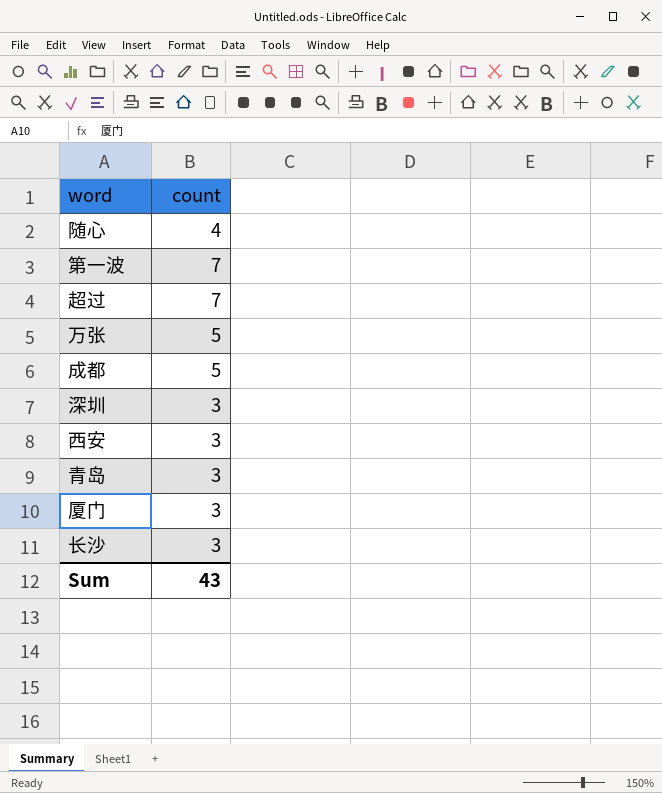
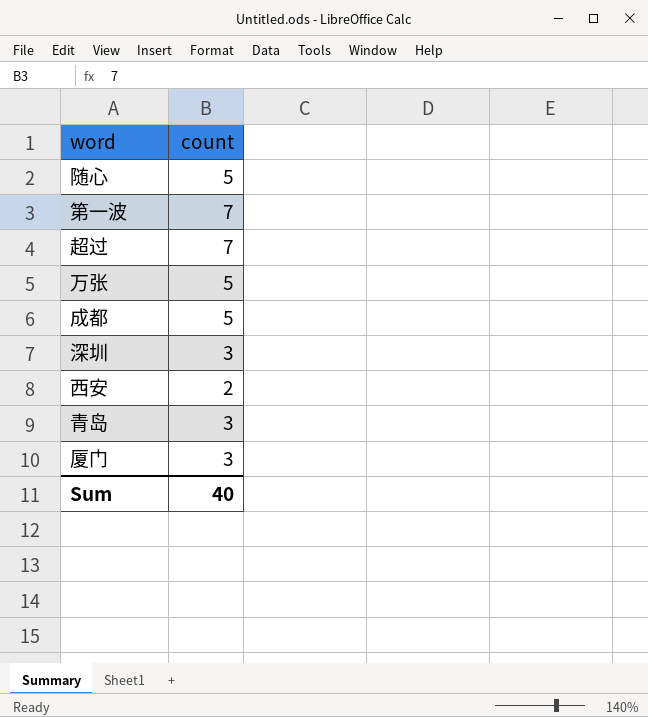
row 长沙: 3 -> none
随心 | count: 4 -> 5
西安 | count: 3 -> 2
Sum | count: 43 -> 40

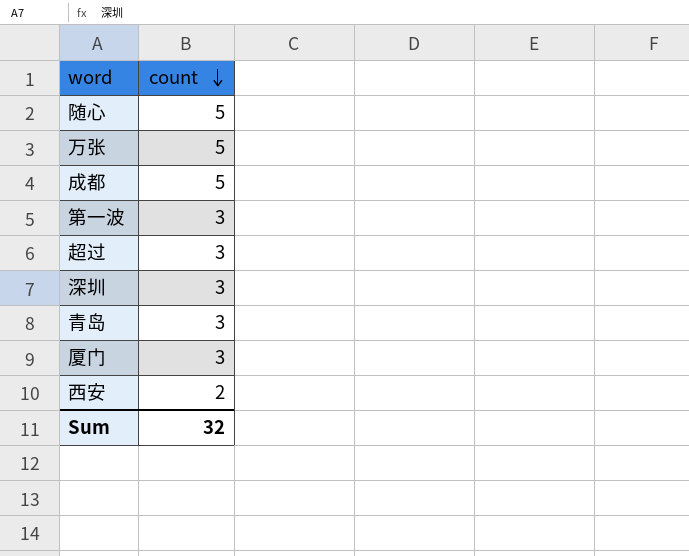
row order: none -> count descending
第一波 | count: 7 -> 3
超过 | count: 7 -> 3
Sum | count: 40 -> 32

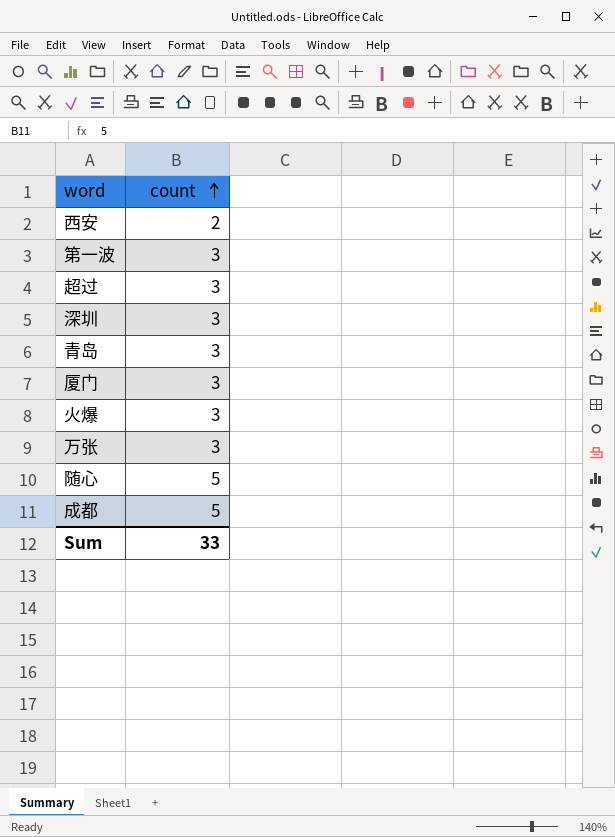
row order: count descending -> count ascending
row 火爆: none -> 3
万张 | count: 5 -> 3
Sum | count: 32 -> 33

